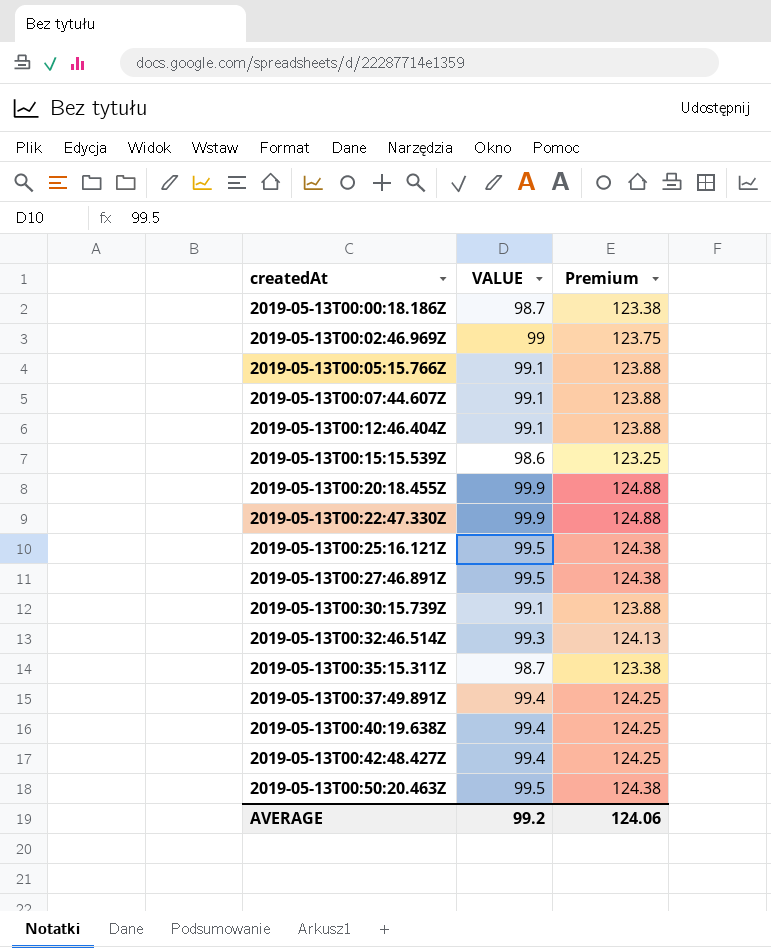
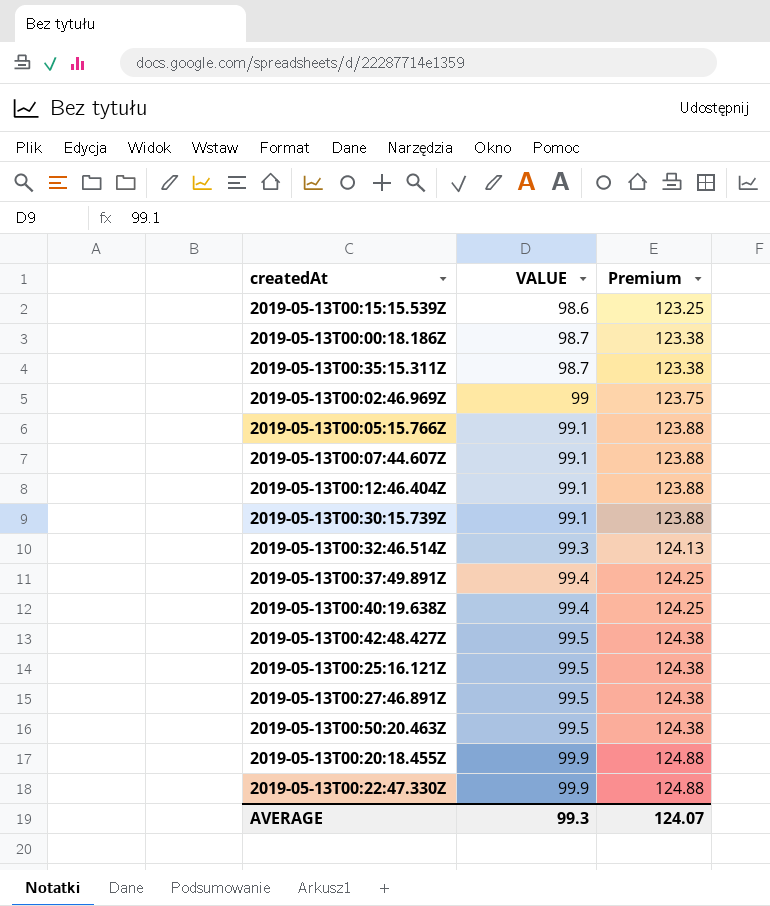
row order: createdAt ascending -> VALUE ascending
2019-05-13T00:42:48.427Z | VALUE: 99.4 -> 99.5
2019-05-13T00:42:48.427Z | Premium: 124.25 -> 124.38
AVERAGE | VALUE: 99.2 -> 99.3
AVERAGE | Premium: 124.06 -> 124.07

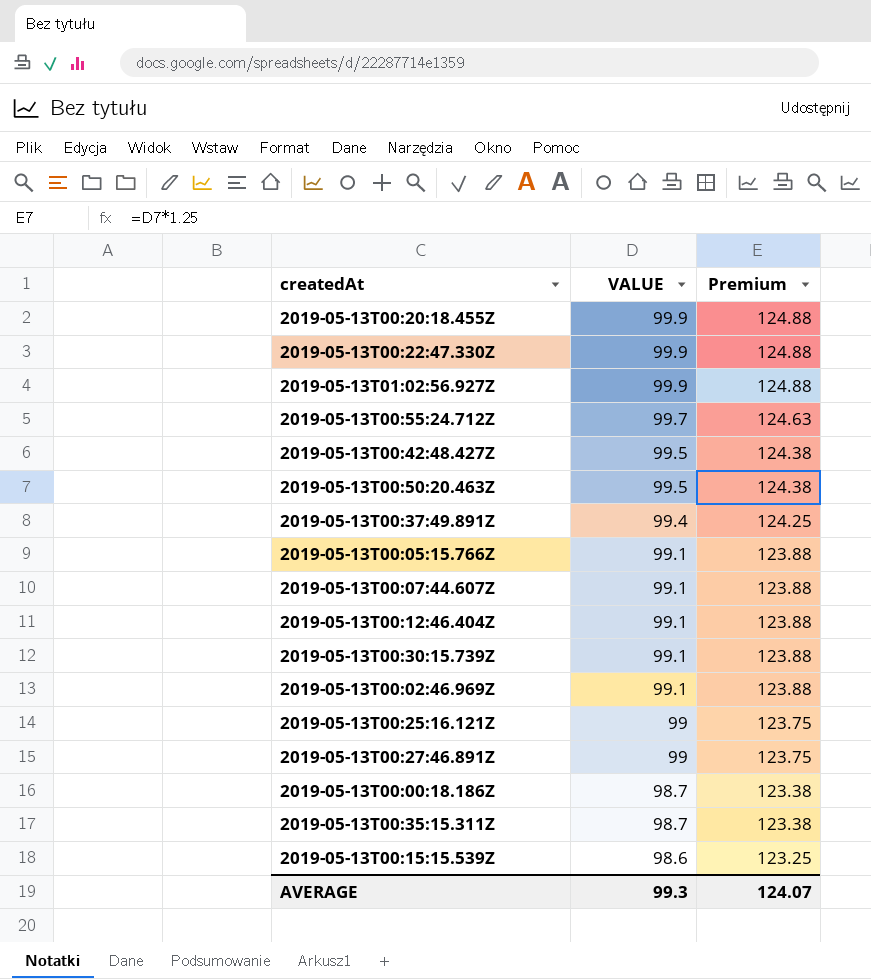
row order: VALUE ascending -> VALUE descending
row 2019-05-13T00:32:46.514Z: 99.3 | 124.13 -> none
row 2019-05-13T00:40:19.638Z: 99.4 | 124.25 -> none
row 2019-05-13T01:02:56.927Z: none -> 99.9 | 124.88
row 2019-05-13T00:55:24.712Z: none -> 99.7 | 124.63
2019-05-13T00:02:46.969Z | VALUE: 99 -> 99.1
2019-05-13T00:02:46.969Z | Premium: 123.75 -> 123.88
2019-05-13T00:25:16.121Z | VALUE: 99.5 -> 99
2019-05-13T00:25:16.121Z | Premium: 124.38 -> 123.75
2019-05-13T00:27:46.891Z | VALUE: 99.5 -> 99
2019-05-13T00:27:46.891Z | Premium: 124.38 -> 123.75

